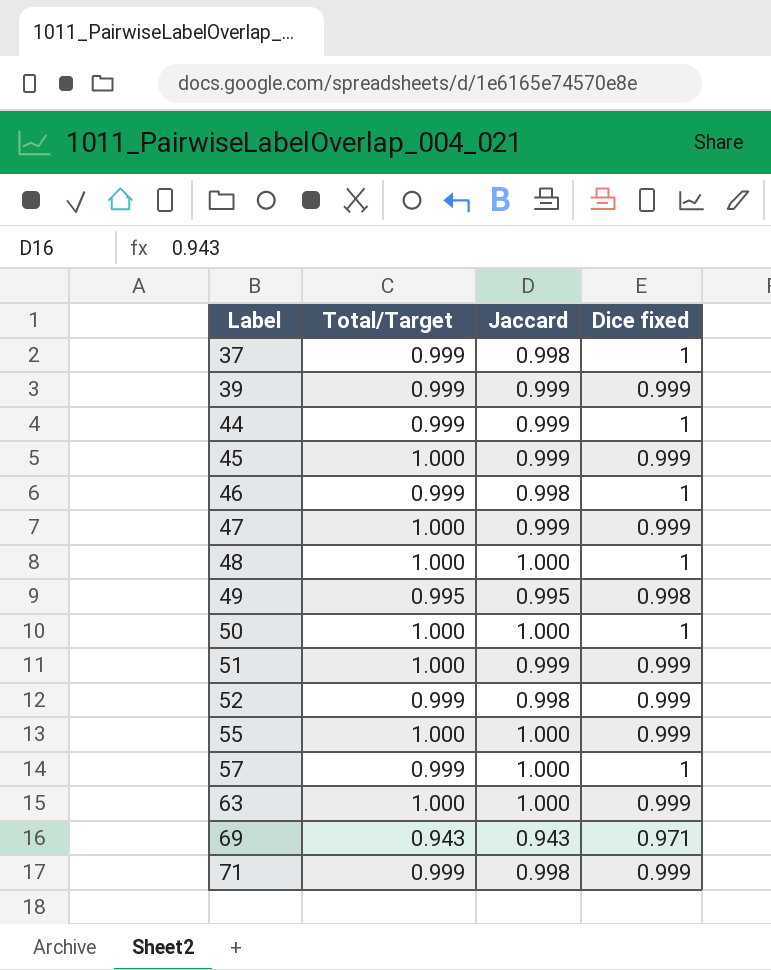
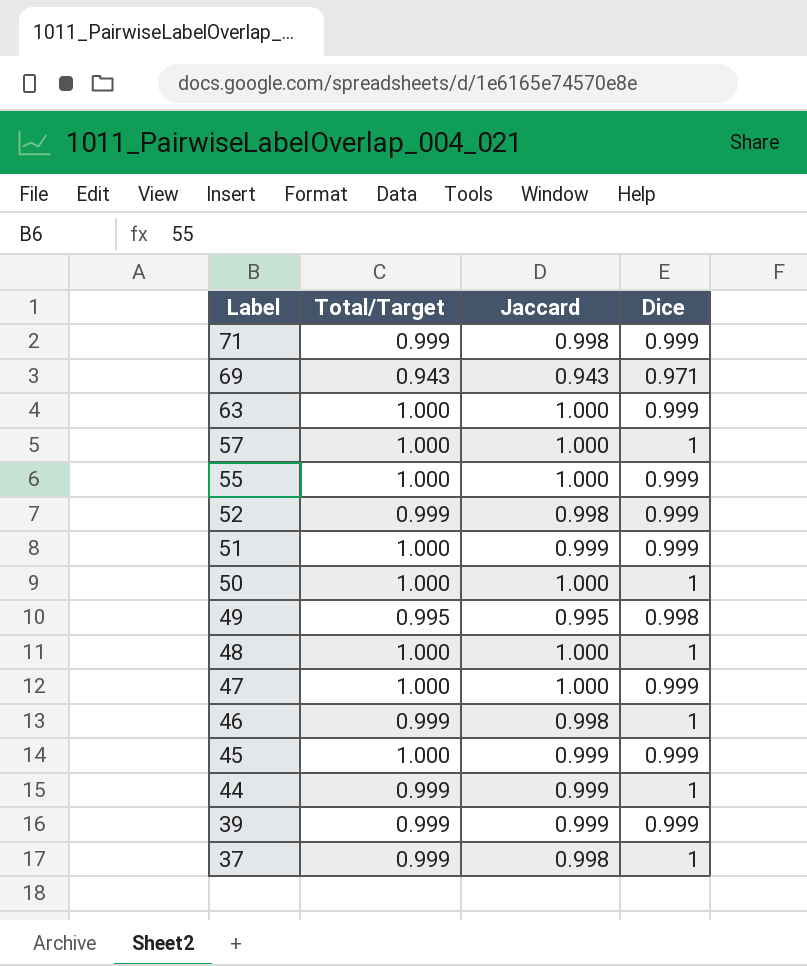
row order: Label ascending -> Label descending
column name: Dice fixed -> Dice
57 | Total/Target: 0.999 -> 1.000
47 | Jaccard: 0.999 -> 1.000

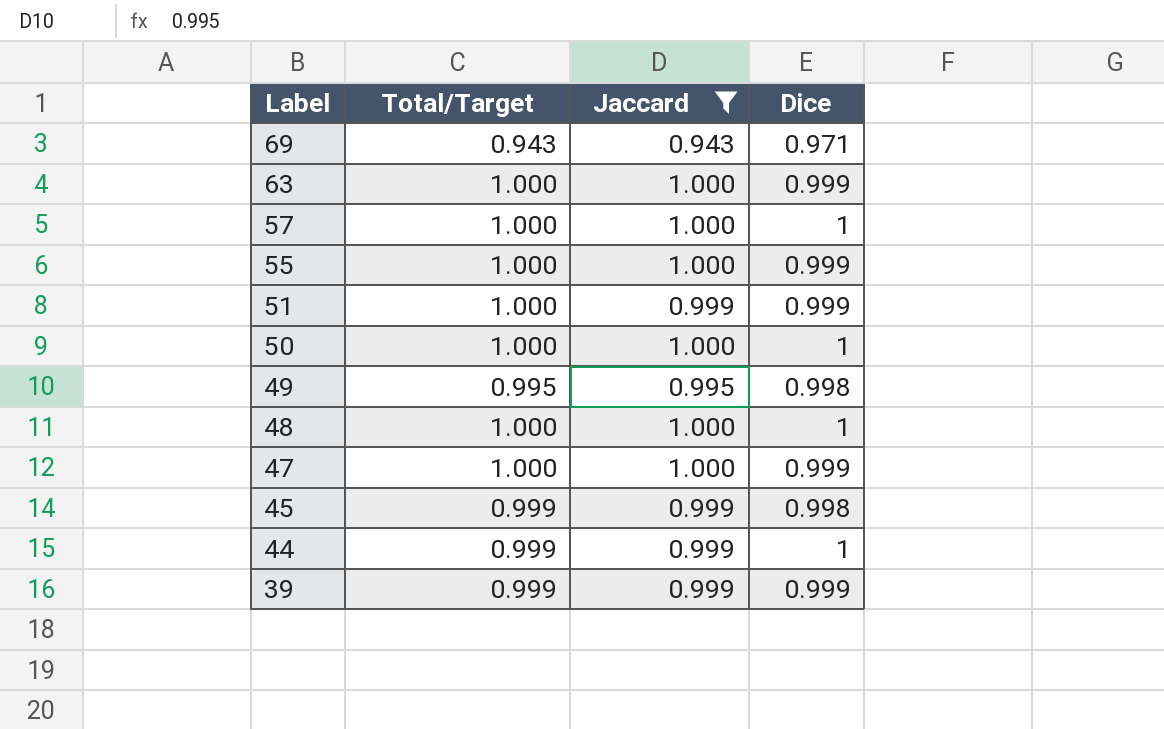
filter: none -> Jaccard != 0.998
45 | Total/Target: 1.000 -> 0.999
45 | Dice: 0.999 -> 0.998

